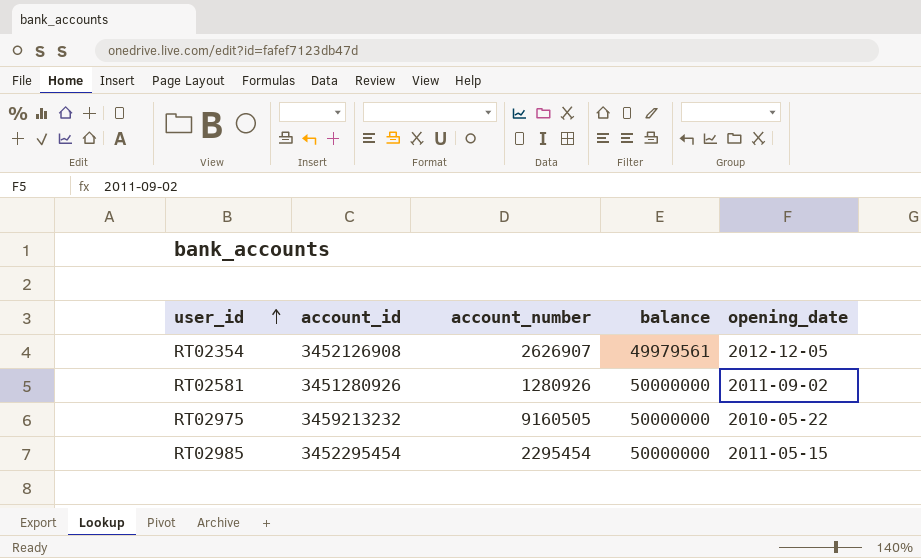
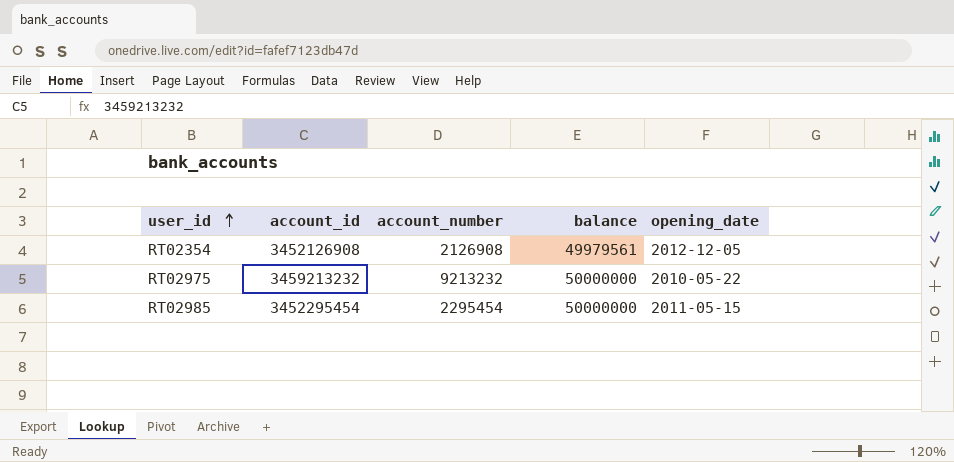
row RT02581: 3451280926 | 1280926 | 50000000 | 2011-09-02 -> none
RT02354 | account_number: 2626907 -> 2126908
RT02975 | account_number: 9160505 -> 9213232

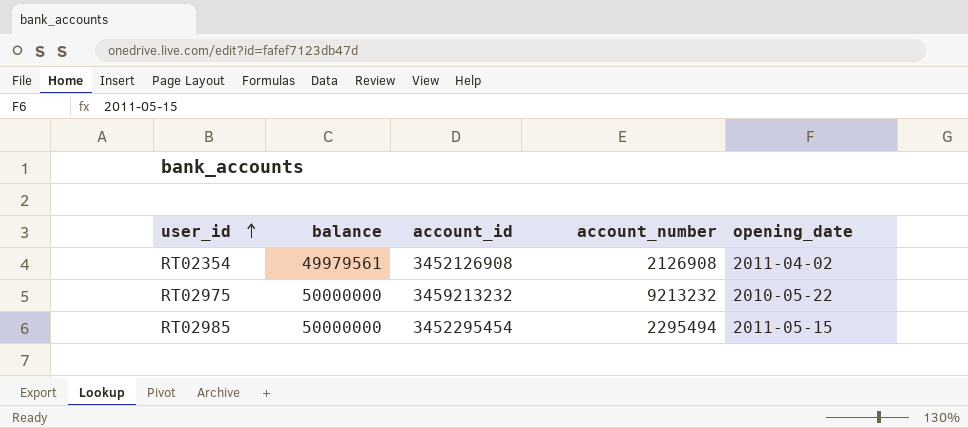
column balance | position: 4 -> 2
RT02354 | opening_date: 2012-12-05 -> 2011-04-02
RT02985 | account_number: 2295454 -> 2295494

